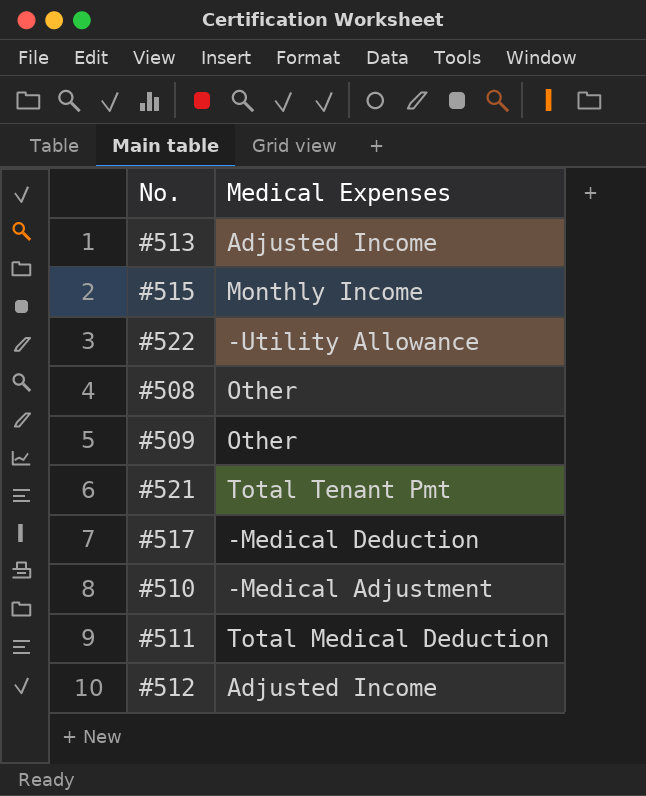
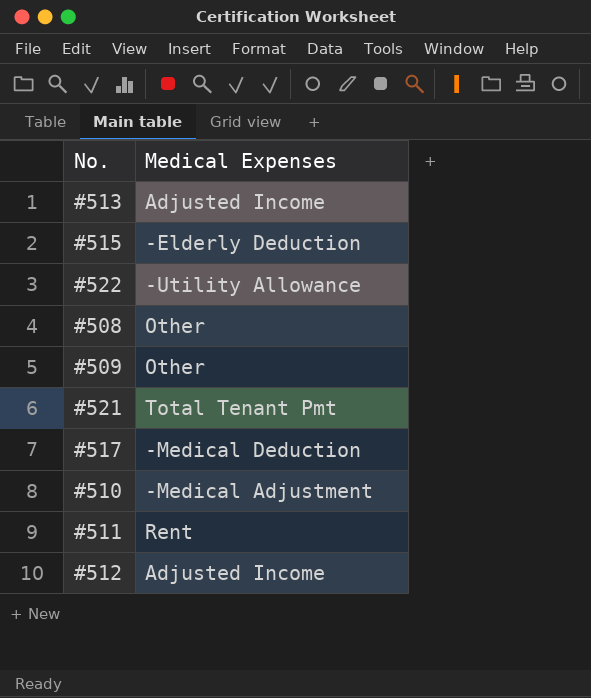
#515 | Medical Expenses: Monthly Income -> -Elderly Deduction
#511 | Medical Expenses: Total Medical Deduction -> Rent

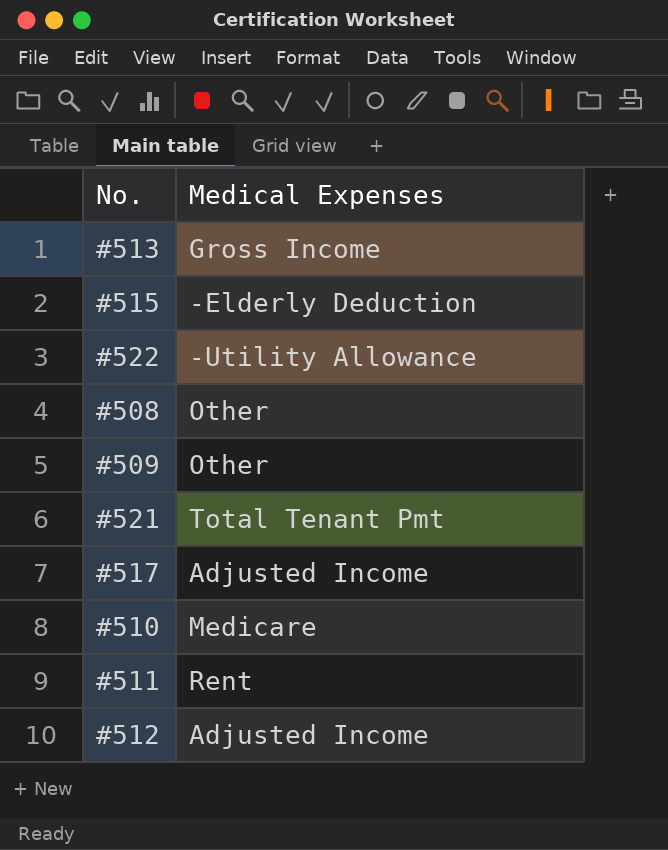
#513 | Medical Expenses: Adjusted Income -> Gross Income
#517 | Medical Expenses: -Medical Deduction -> Adjusted Income
#510 | Medical Expenses: -Medical Adjustment -> Medicare

